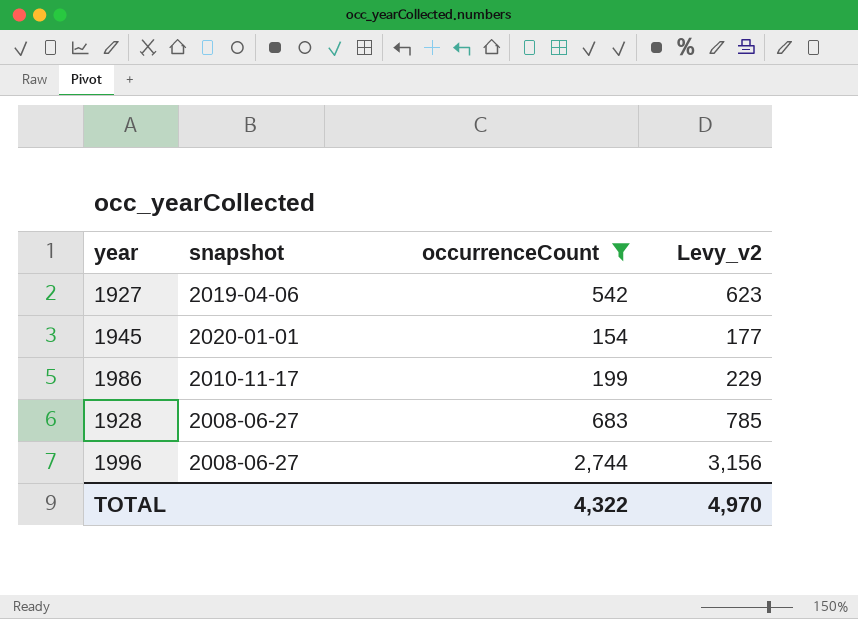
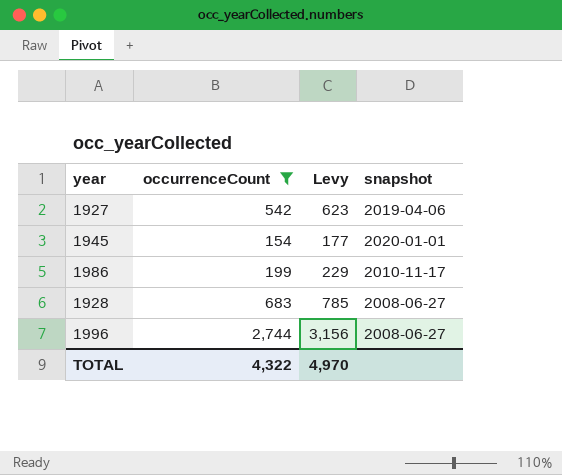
column name: Levy_v2 -> Levy
column snapshot | position: 2 -> 4

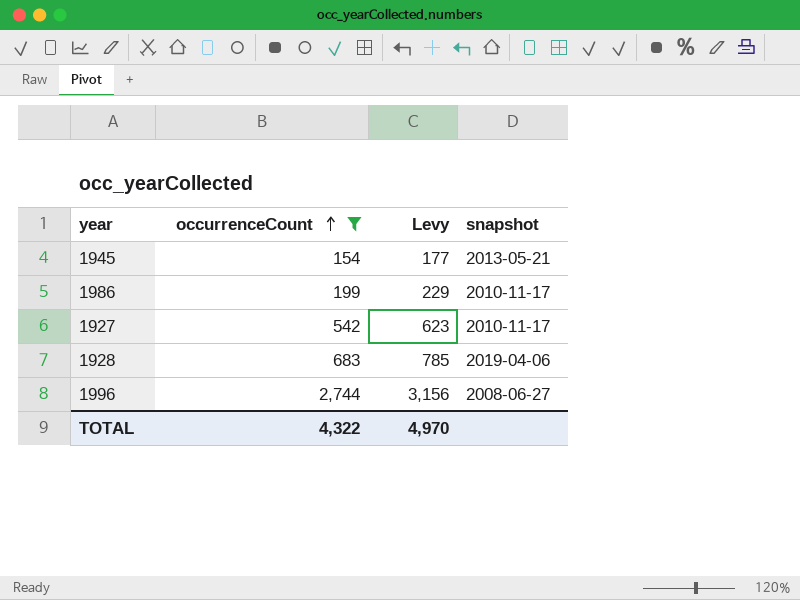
row order: none -> occurrenceCount ascending
1945 | snapshot: 2020-01-01 -> 2013-05-21
1927 | snapshot: 2019-04-06 -> 2010-11-17
1928 | snapshot: 2008-06-27 -> 2019-04-06

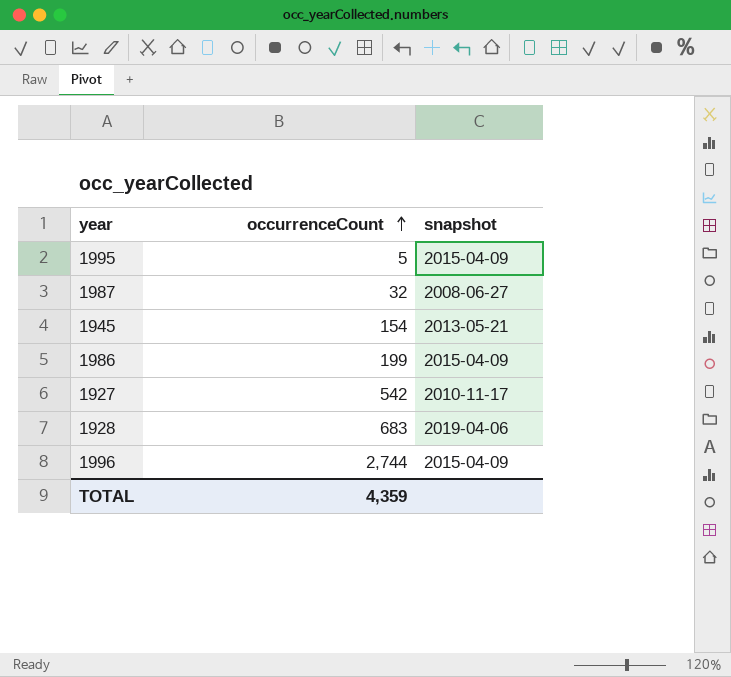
filter: occurrenceCount >= 154 -> none
column Levy | formula: [occurrenceCount] * 1.15 -> none
1986 | snapshot: 2010-11-17 -> 2015-04-09
1996 | snapshot: 2008-06-27 -> 2015-04-09
TOTAL | occurrenceCount: 4,322 -> 4,359

